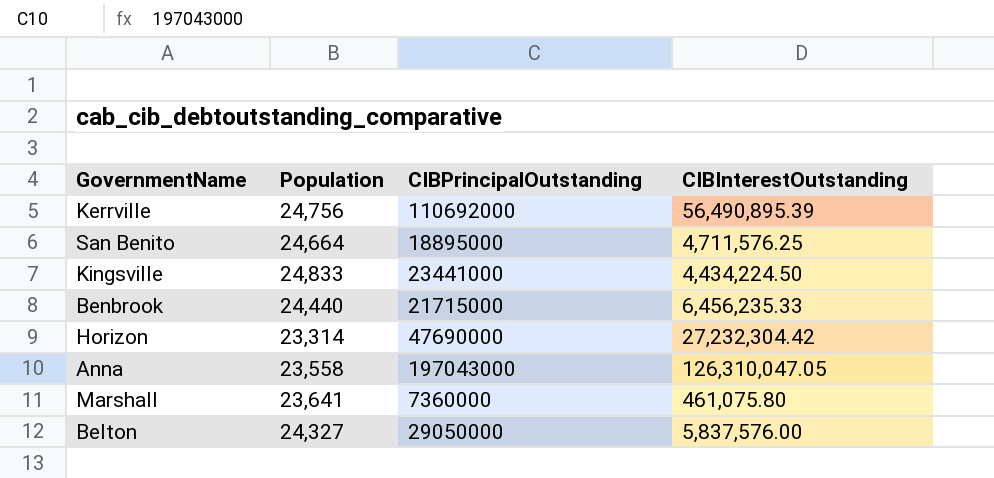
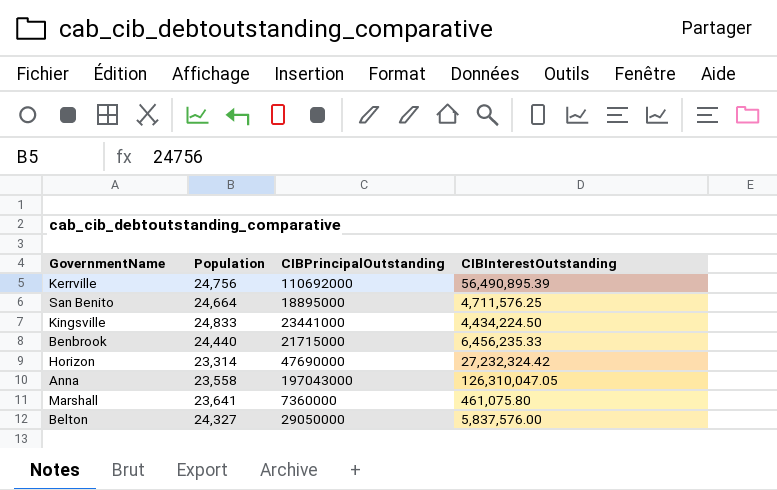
Horizon | CIBInterestOutstanding: 27,232,304.42 -> 27,232,324.42

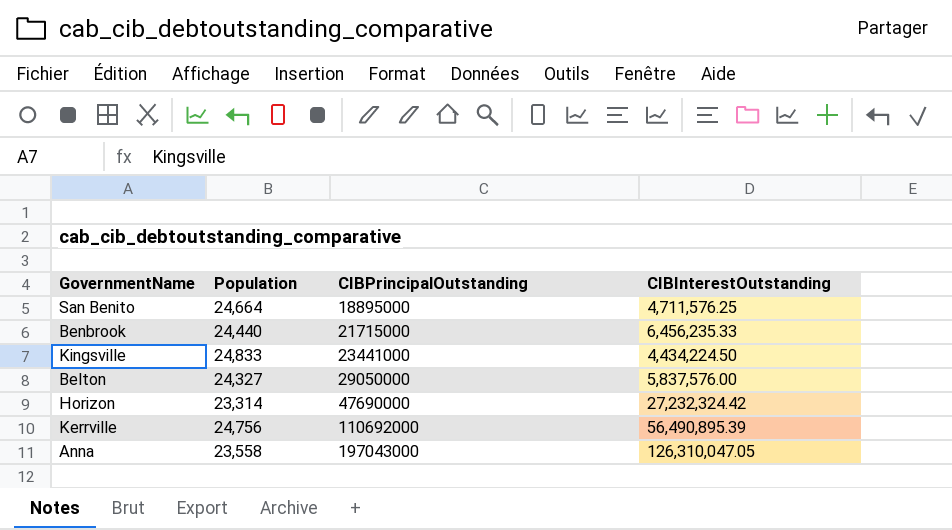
row order: none -> CIBPrincipalOutstanding ascending
row Marshall: 23,641 | 7360000 | 461,075.80 -> none

